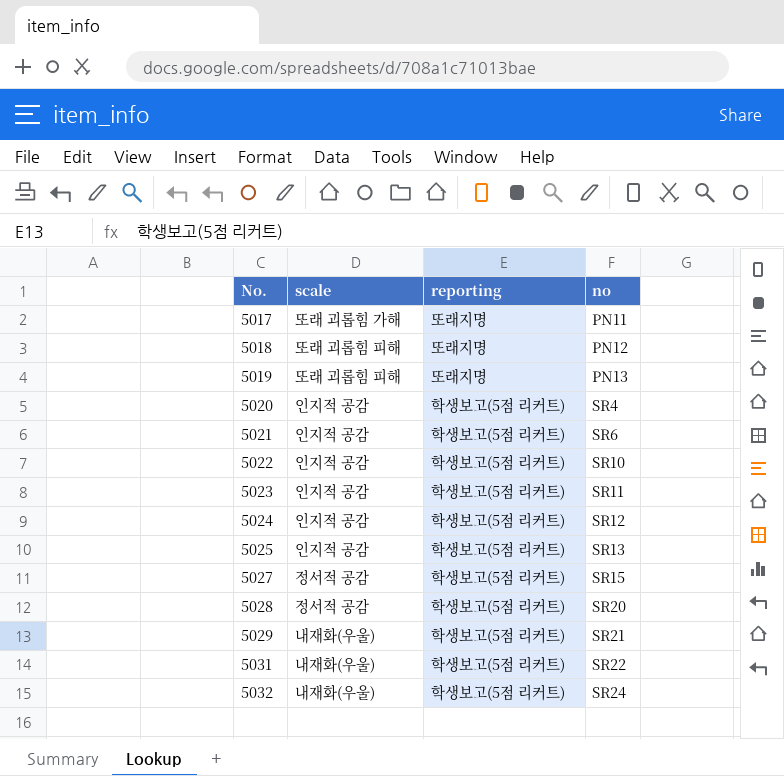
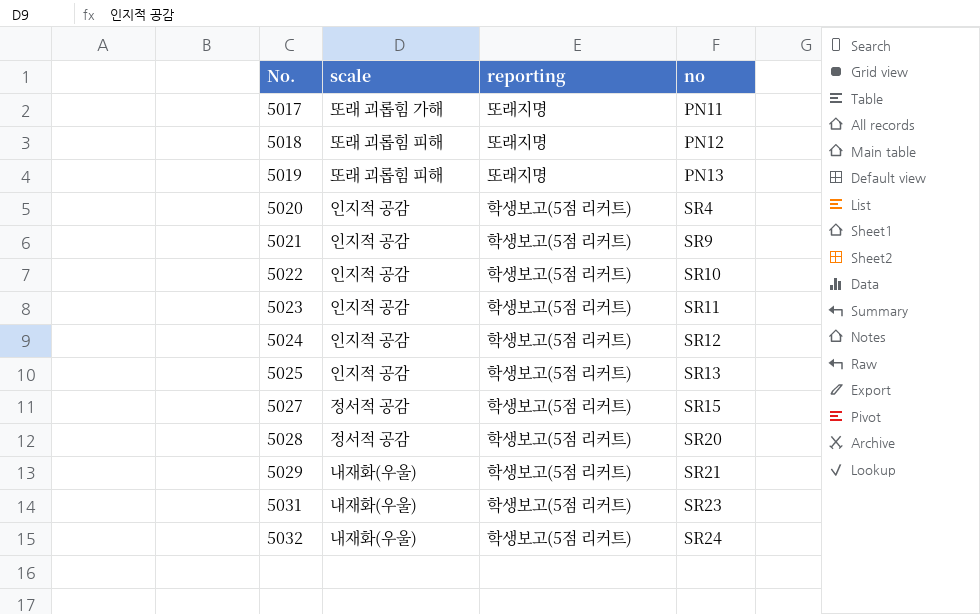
5021 | no: SR6 -> SR9
5031 | no: SR22 -> SR23

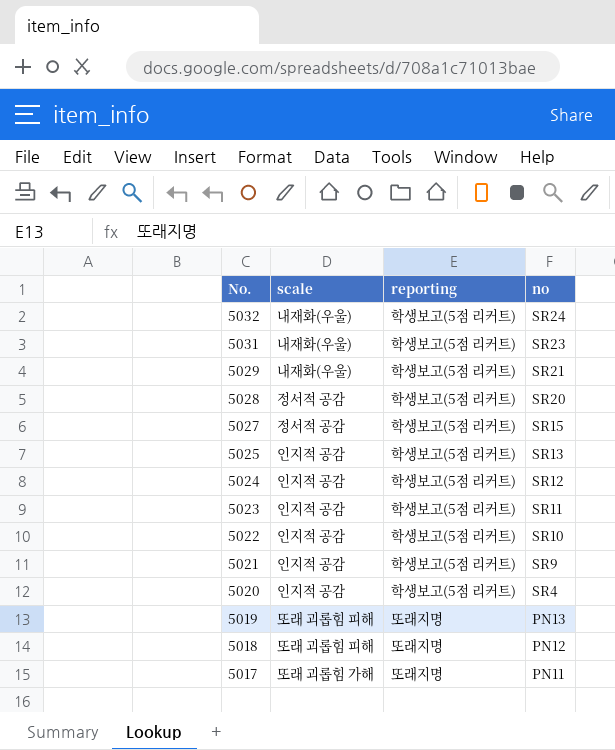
row order: No. ascending -> No. descending

